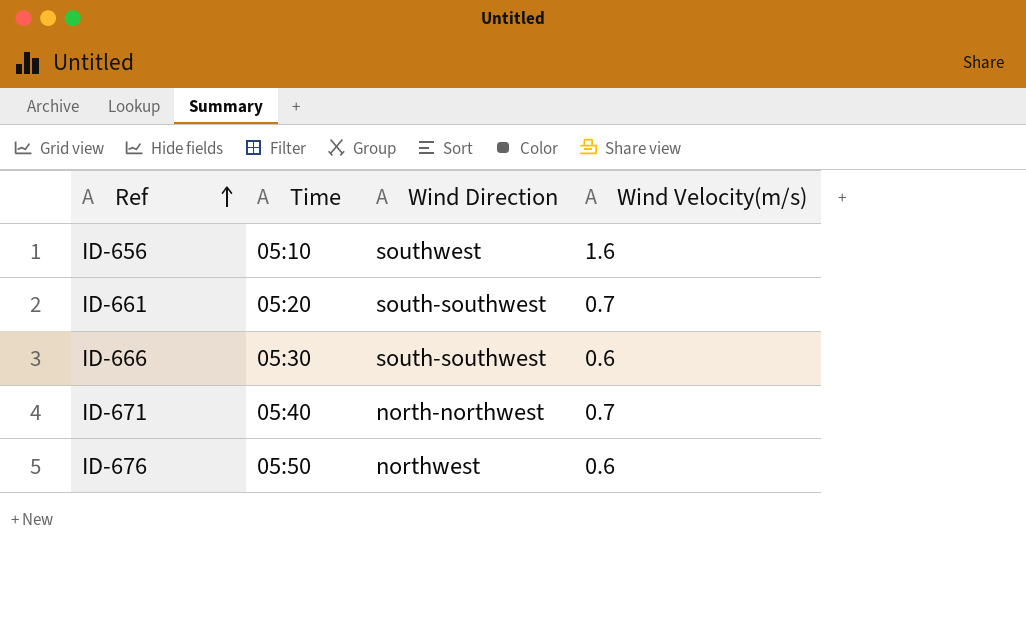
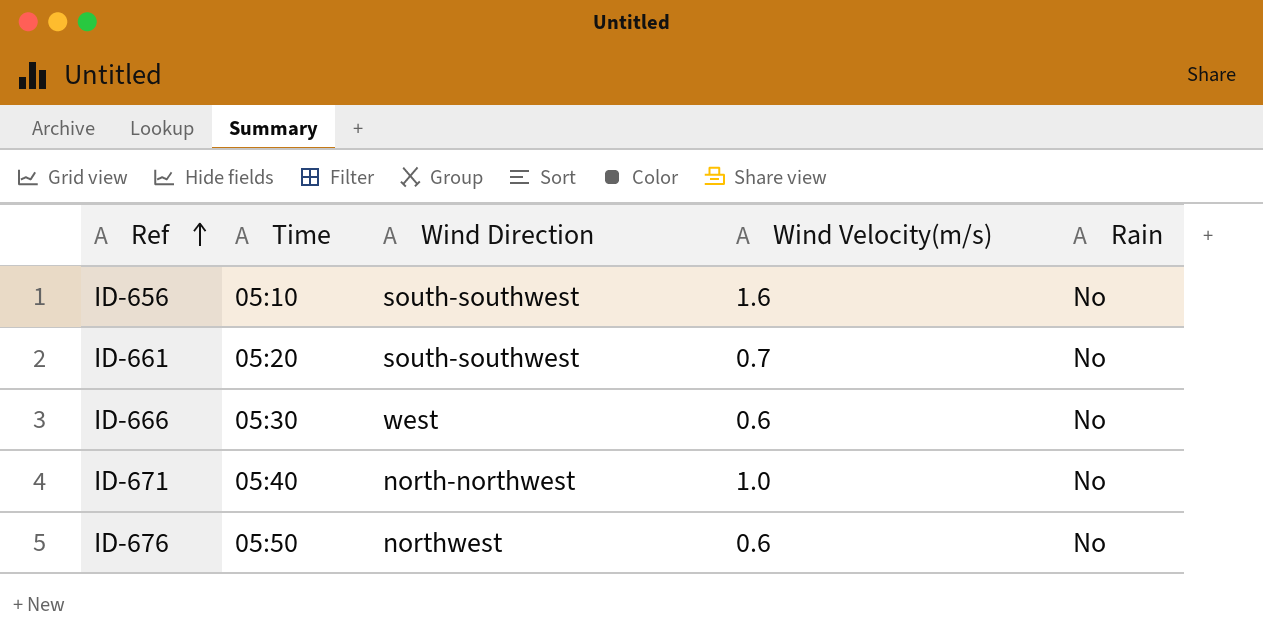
column Rain | position: none -> 5
ID-656 | Wind Direction: southwest -> south-southwest
ID-666 | Wind Direction: south-southwest -> west
ID-671 | Wind Velocity(m/s): 0.7 -> 1.0

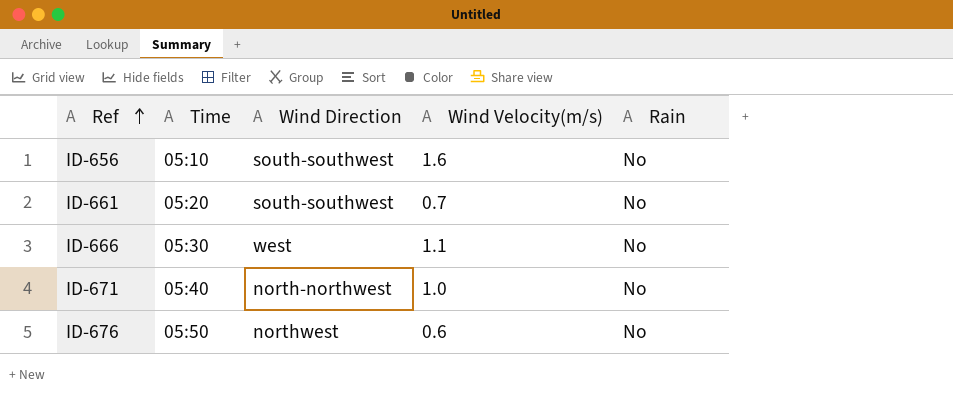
ID-666 | Wind Velocity(m/s): 0.6 -> 1.1

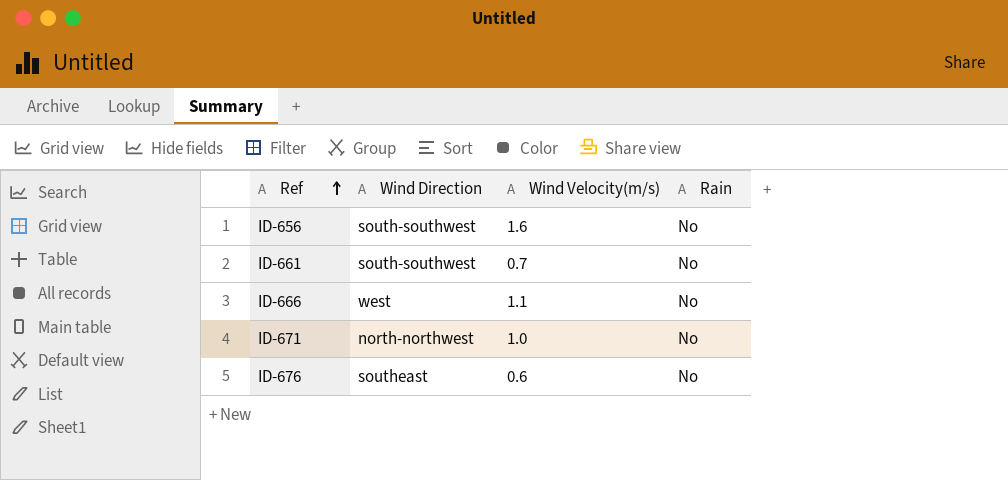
column Time | position: 2 -> none
ID-676 | Wind Direction: northwest -> southeast

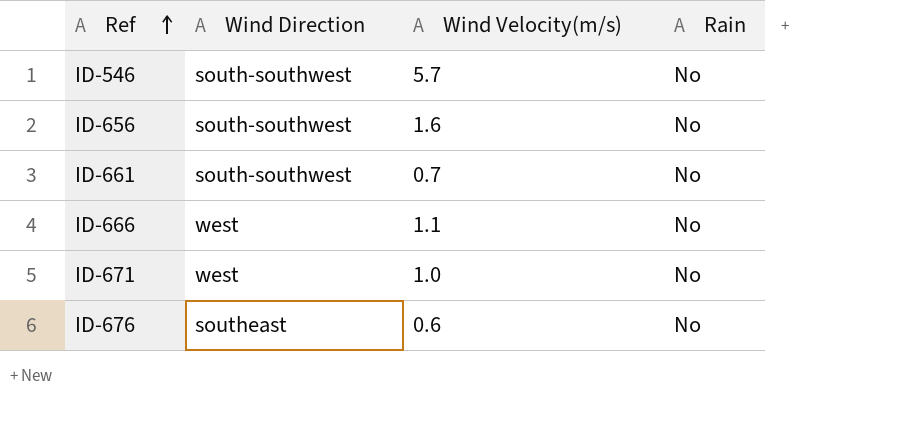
row ID-546: none -> south-southwest | 5.7 | No
ID-671 | Wind Direction: north-northwest -> west

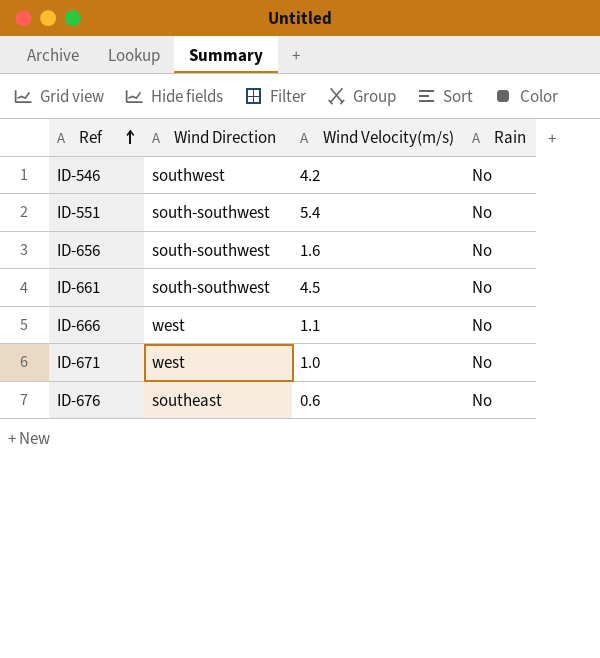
ID-546 | Wind Direction: south-southwest -> southwest
ID-546 | Wind Velocity(m/s): 5.7 -> 4.2
row ID-551: none -> south-southwest | 5.4 | No
ID-661 | Wind Velocity(m/s): 0.7 -> 4.5

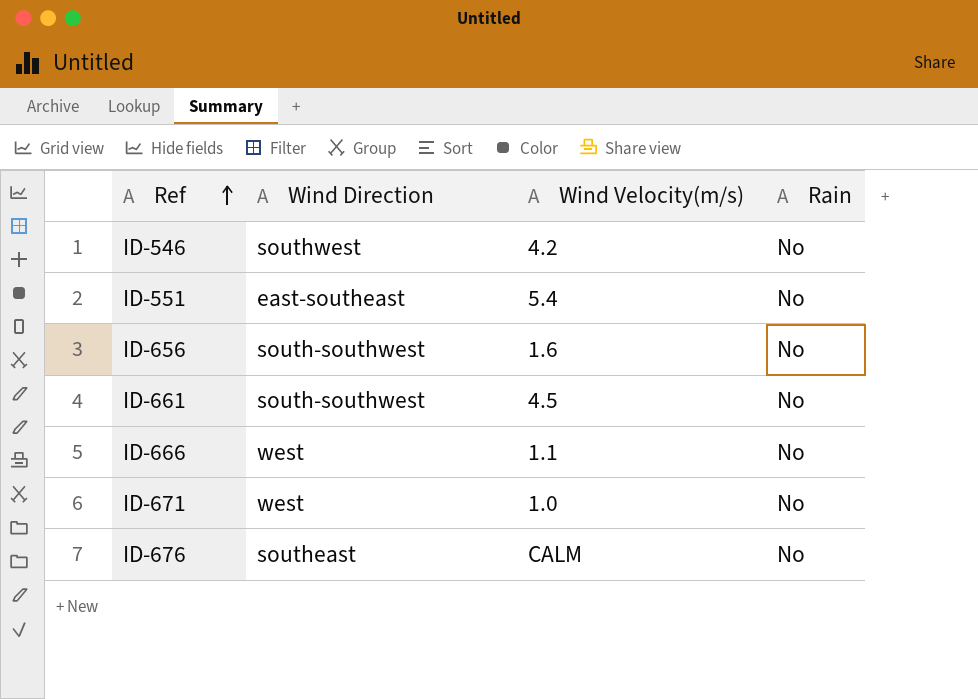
ID-551 | Wind Direction: south-southwest -> east-southeast
ID-676 | Wind Velocity(m/s): 0.6 -> CALM

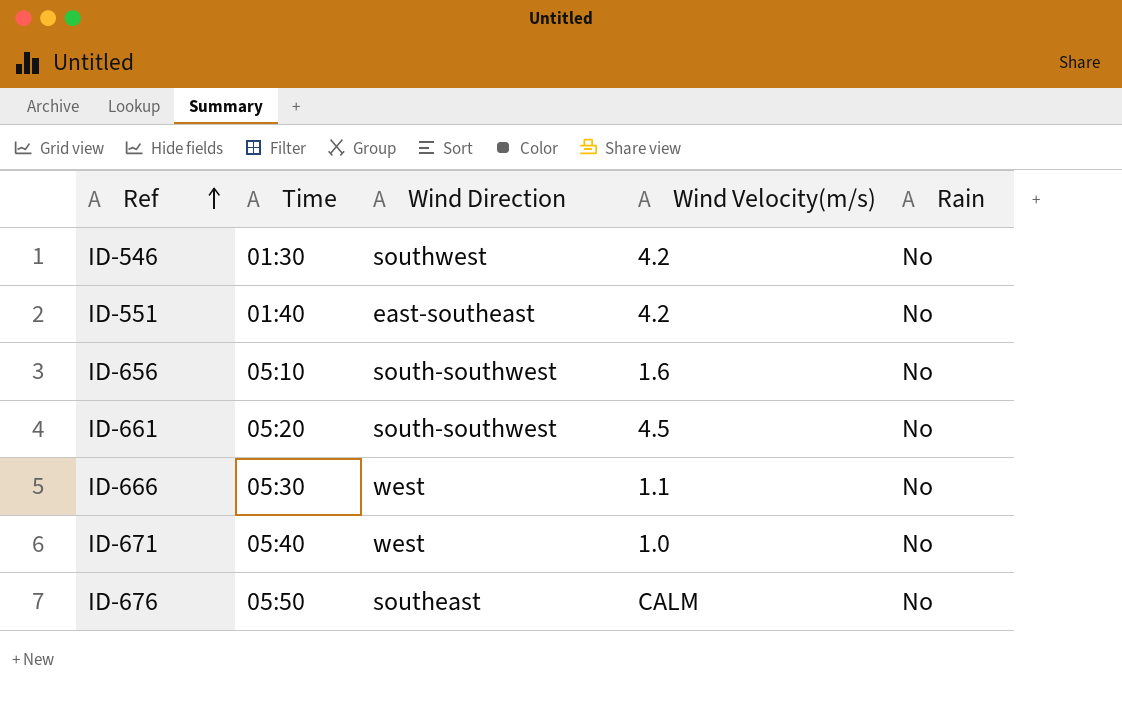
column Time | position: none -> 2
ID-551 | Wind Velocity(m/s): 5.4 -> 4.2

